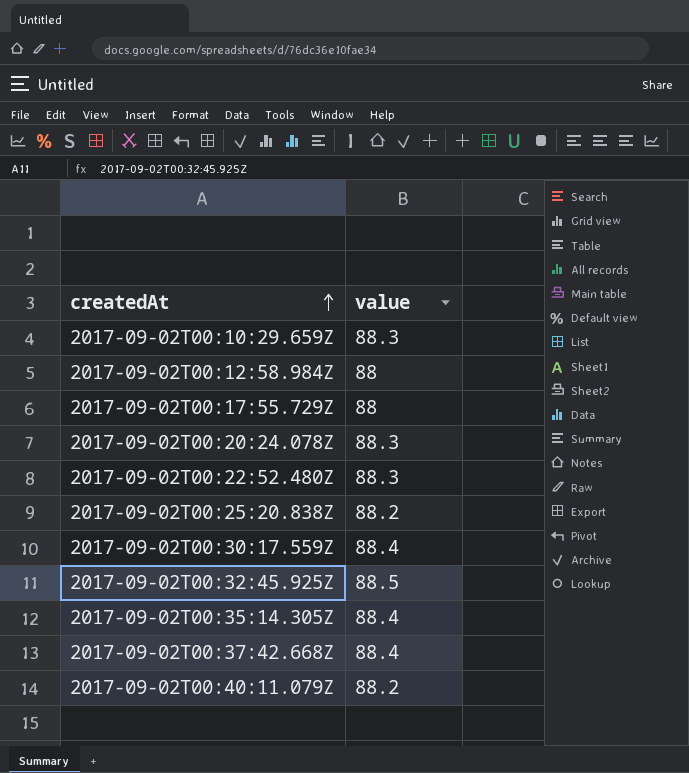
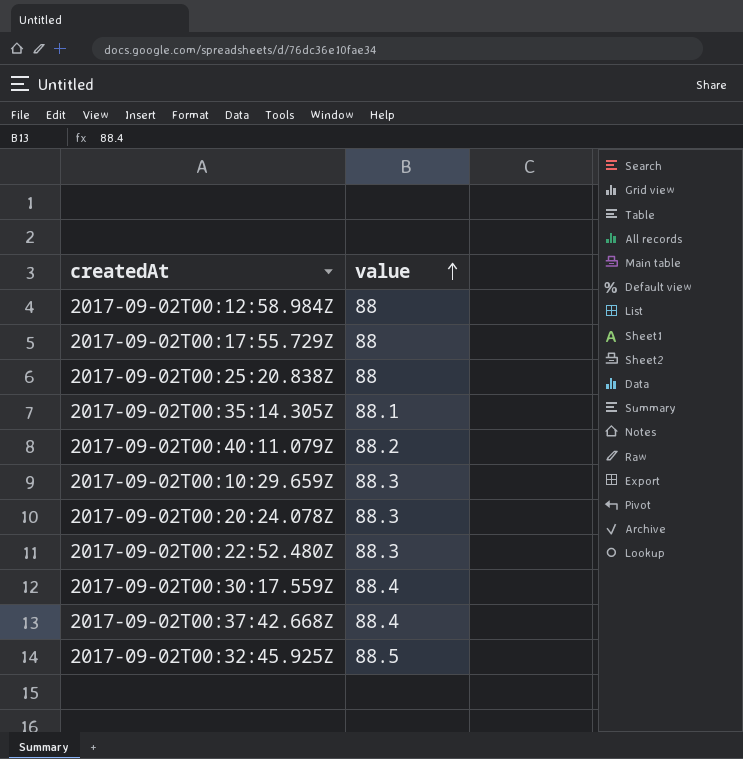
row order: createdAt ascending -> value ascending
2017-09-02T00:25:20.838Z | value: 88.2 -> 88
2017-09-02T00:35:14.305Z | value: 88.4 -> 88.1

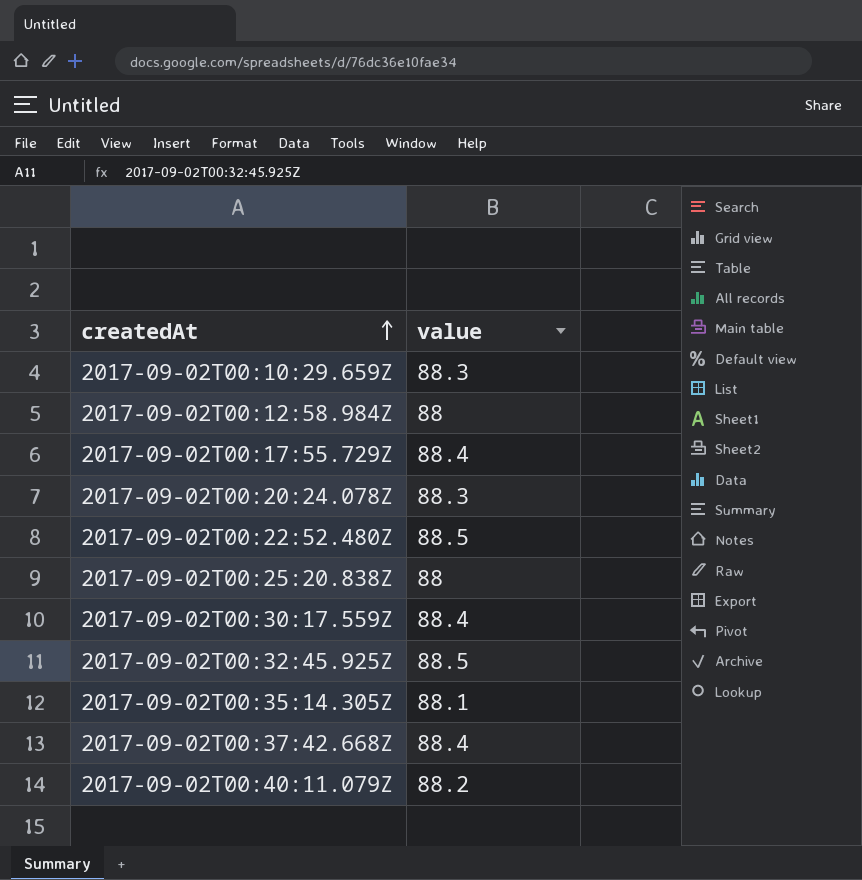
row order: value ascending -> createdAt ascending
2017-09-02T00:17:55.729Z | value: 88 -> 88.4
2017-09-02T00:22:52.480Z | value: 88.3 -> 88.5

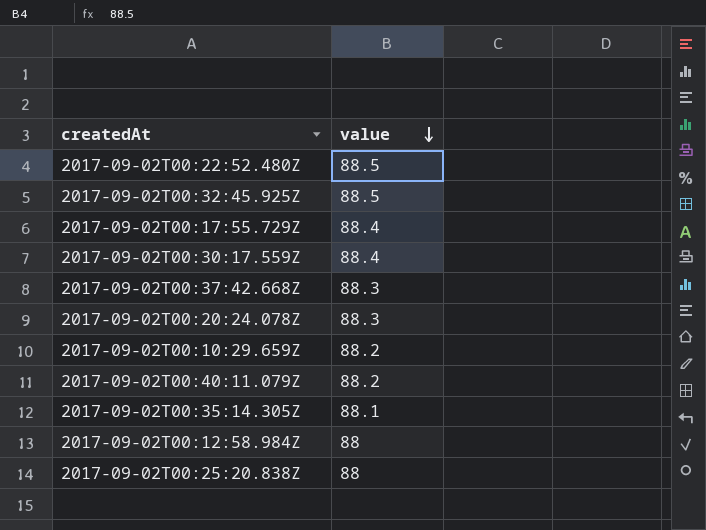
row order: createdAt ascending -> value descending
2017-09-02T00:37:42.668Z | value: 88.4 -> 88.3
2017-09-02T00:10:29.659Z | value: 88.3 -> 88.2

